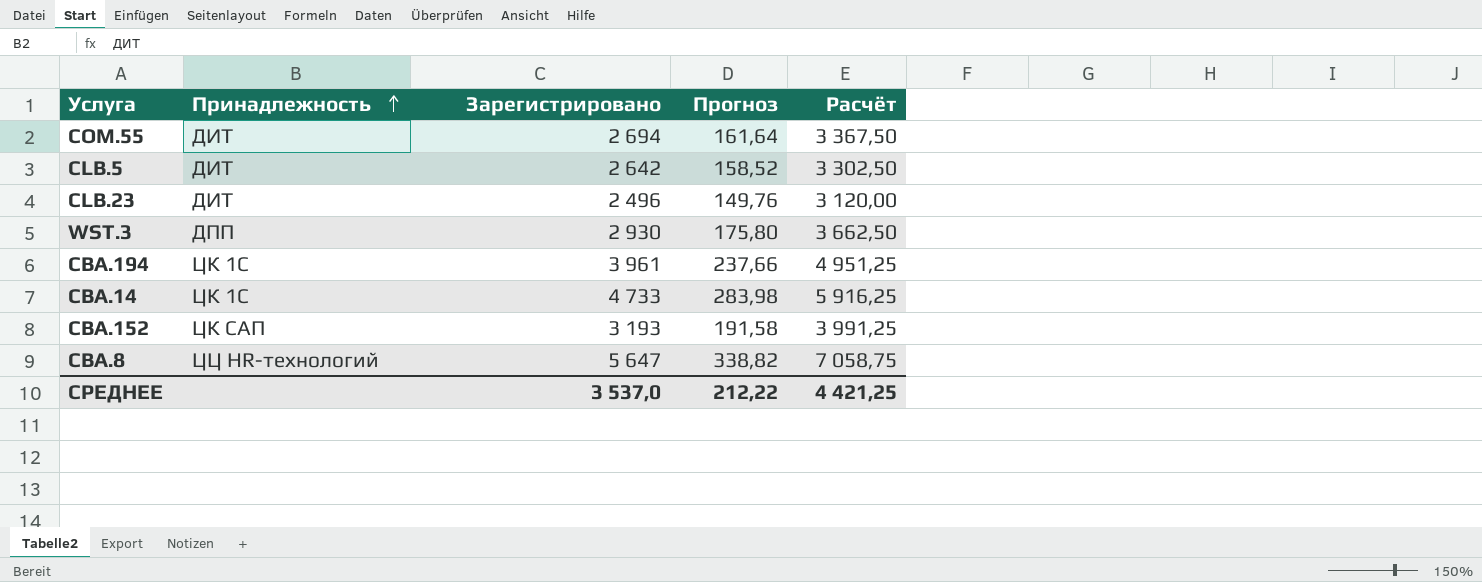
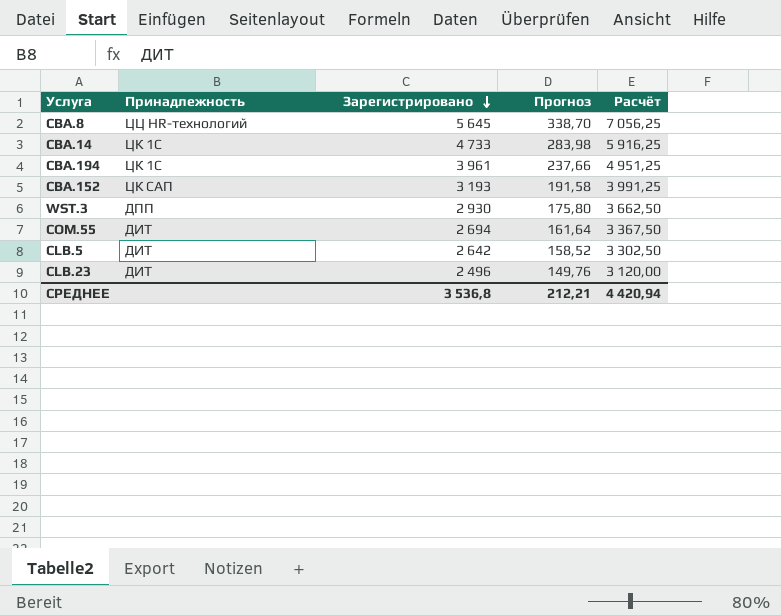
row order: Принадлежность ascending -> Зарегистрировано descending
CBA.8 | Зарегистрировано: 5 647 -> 5 645
CBA.8 | Прогноз: 338,82 -> 338,70
CBA.8 | Расчёт: 7 058,75 -> 7 056,25
СРЕДНЕЕ | Зарегистрировано: 3 537,0 -> 3 536,8
СРЕДНЕЕ | Прогноз: 212,22 -> 212,21
СРЕДНЕЕ | Расчёт: 4 421,25 -> 4 420,94

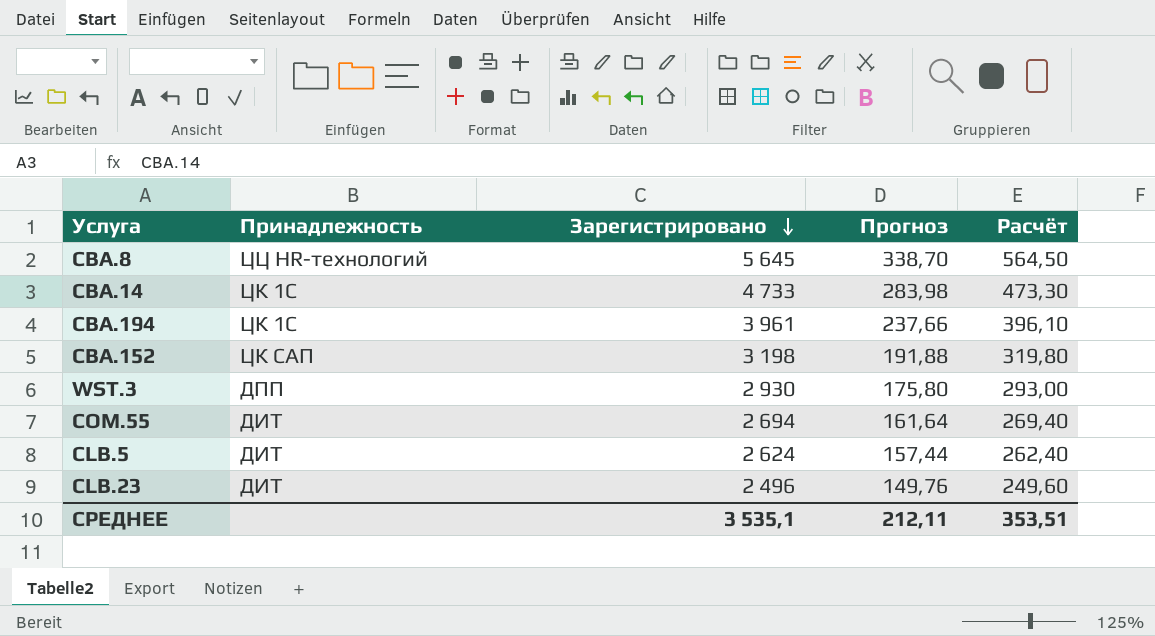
column Расчёт | formula: [Зарегистрировано] * 1,25 -> [Зарегистрировано] * 0,1
CBA.152 | Зарегистрировано: 3 193 -> 3 198
CBA.152 | Прогноз: 191,58 -> 191,88
CLB.5 | Зарегистрировано: 2 642 -> 2 624
CLB.5 | Прогноз: 158,52 -> 157,44
СРЕДНЕЕ | Зарегистрировано: 3 536,8 -> 3 535,1
СРЕДНЕЕ | Прогноз: 212,21 -> 212,11
СРЕДНЕЕ | Расчёт: 4 420,94 -> 353,51

